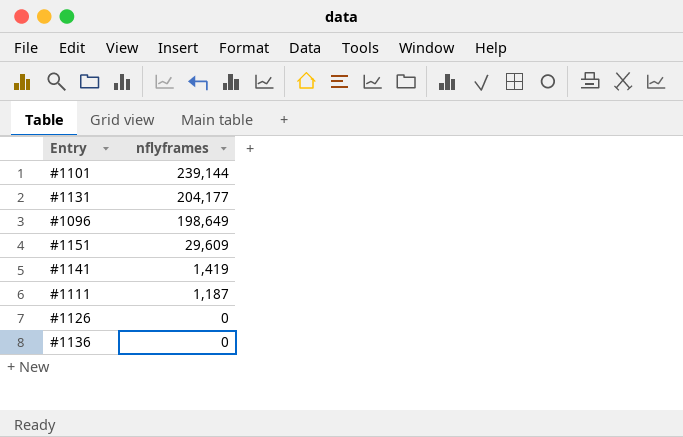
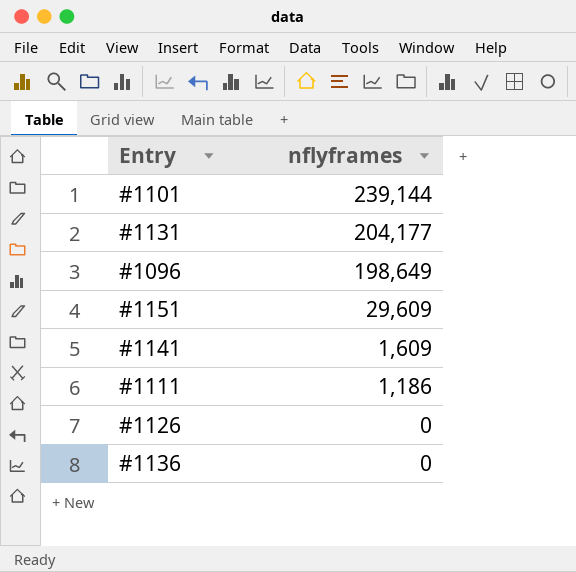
#1141 | nflyframes: 1,419 -> 1,609
#1111 | nflyframes: 1,187 -> 1,186

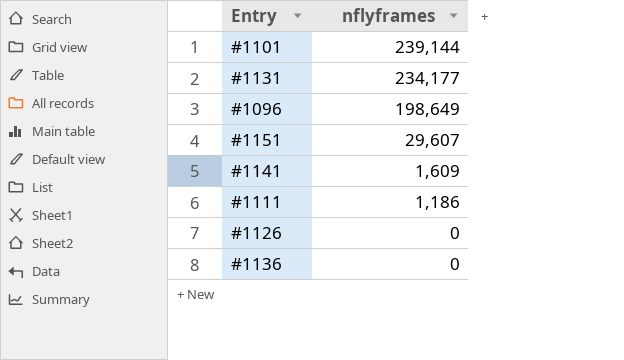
#1131 | nflyframes: 204,177 -> 234,177
#1151 | nflyframes: 29,609 -> 29,607

